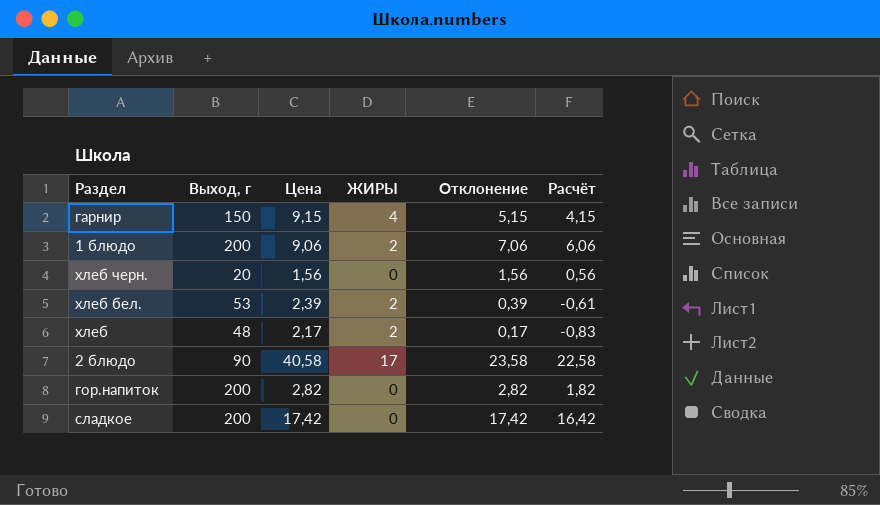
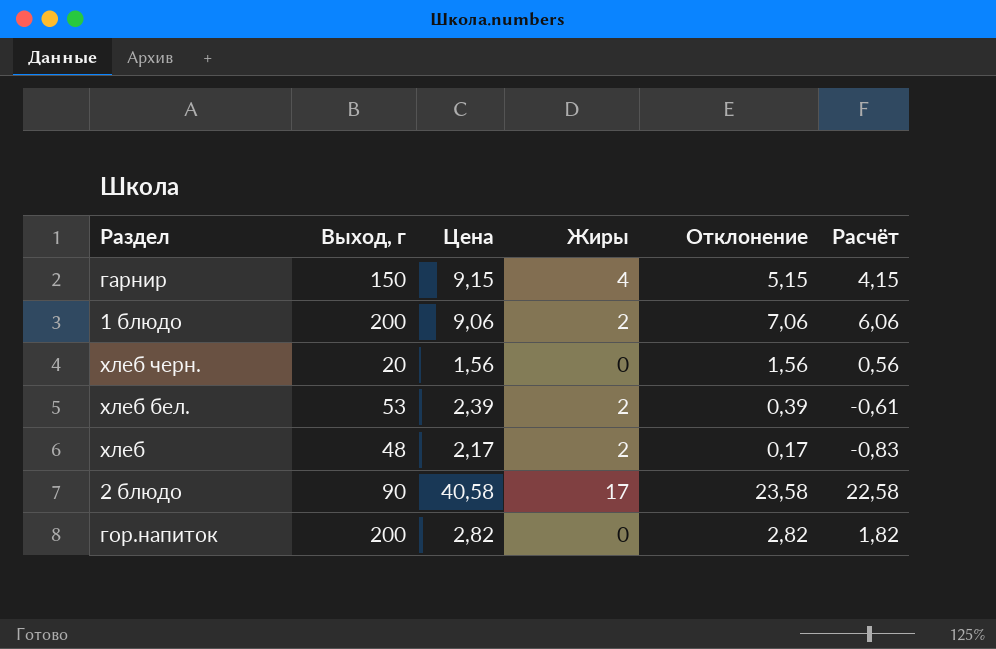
column name: ЖИРЫ -> Жиры
row сладкое: 200 | 17,42 | 0 | 17,42 | 16,42 -> none

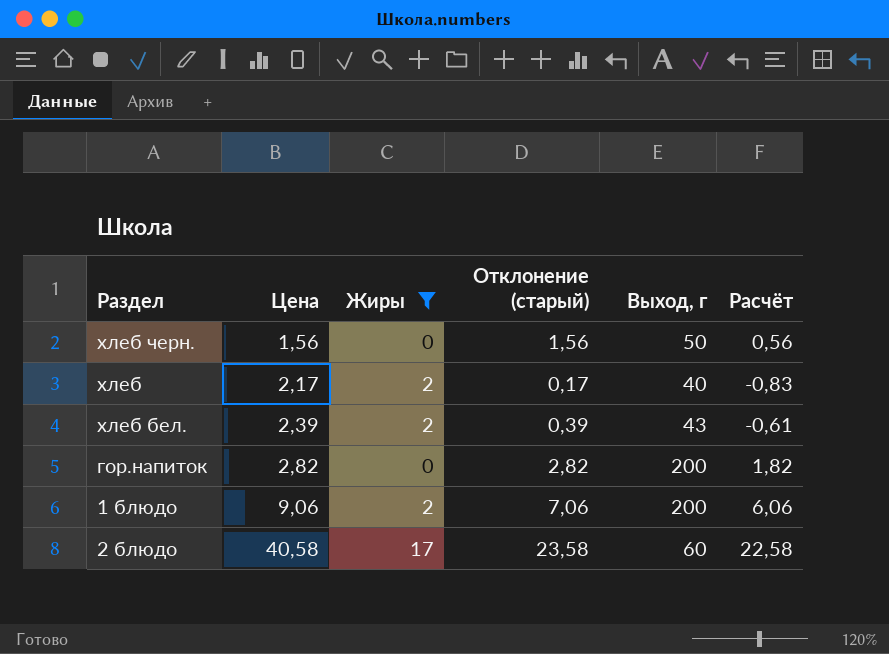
filter: none -> Жиры != 4
row order: none -> Цена ascending
column name: Отклонение -> Отклонение (старый)
column Выход, г | position: 2 -> 5
хлеб черн. | Выход, г: 20 -> 50
хлеб | Выход, г: 48 -> 40
хлеб бел. | Выход, г: 53 -> 43
2 блюдо | Выход, г: 90 -> 60

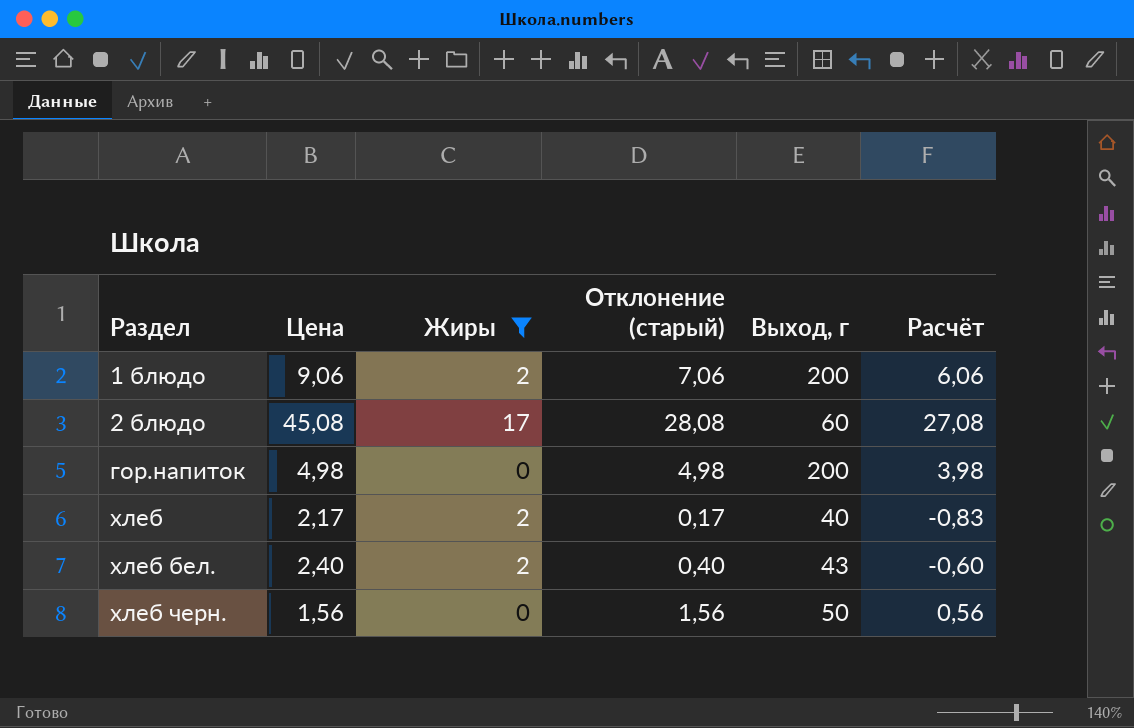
row order: Цена ascending -> Раздел ascending
2 блюдо | Цена: 40,58 -> 45,08
2 блюдо | Отклонение (старый): 23,58 -> 28,08
2 блюдо | Расчёт: 22,58 -> 27,08
гор.напиток | Цена: 2,82 -> 4,98
гор.напиток | Отклонение (старый): 2,82 -> 4,98
гор.напиток | Расчёт: 1,82 -> 3,98
хлеб бел. | Цена: 2,39 -> 2,40
хлеб бел. | Отклонение (старый): 0,39 -> 0,40
хлеб бел. | Расчёт: -0,61 -> -0,60

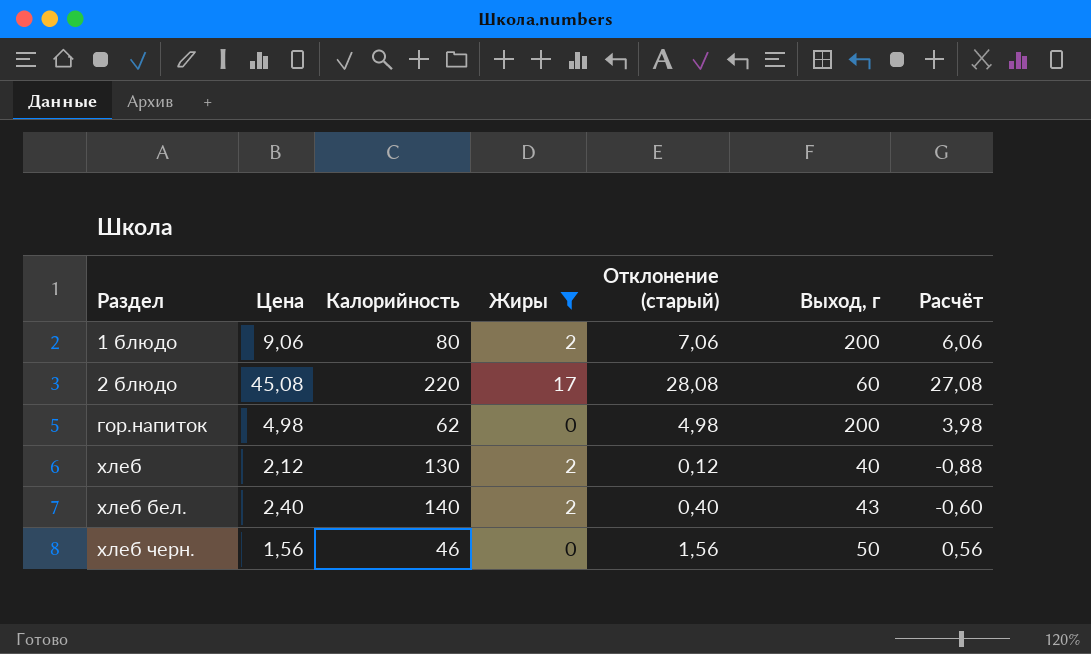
column Калорийность | position: none -> 3
хлеб | Цена: 2,17 -> 2,12
хлеб | Отклонение (старый): 0,17 -> 0,12
хлеб | Расчёт: -0,83 -> -0,88

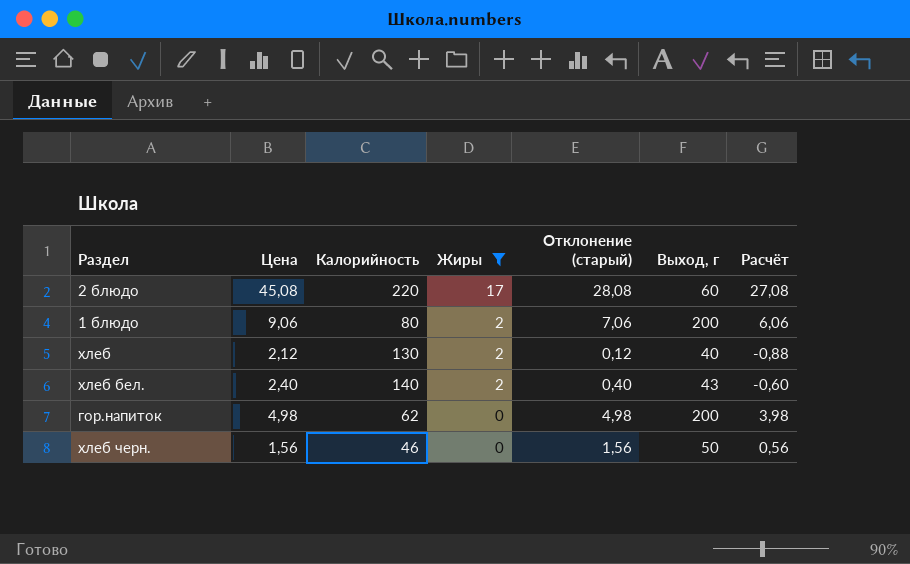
row order: Раздел ascending -> Жиры descending

